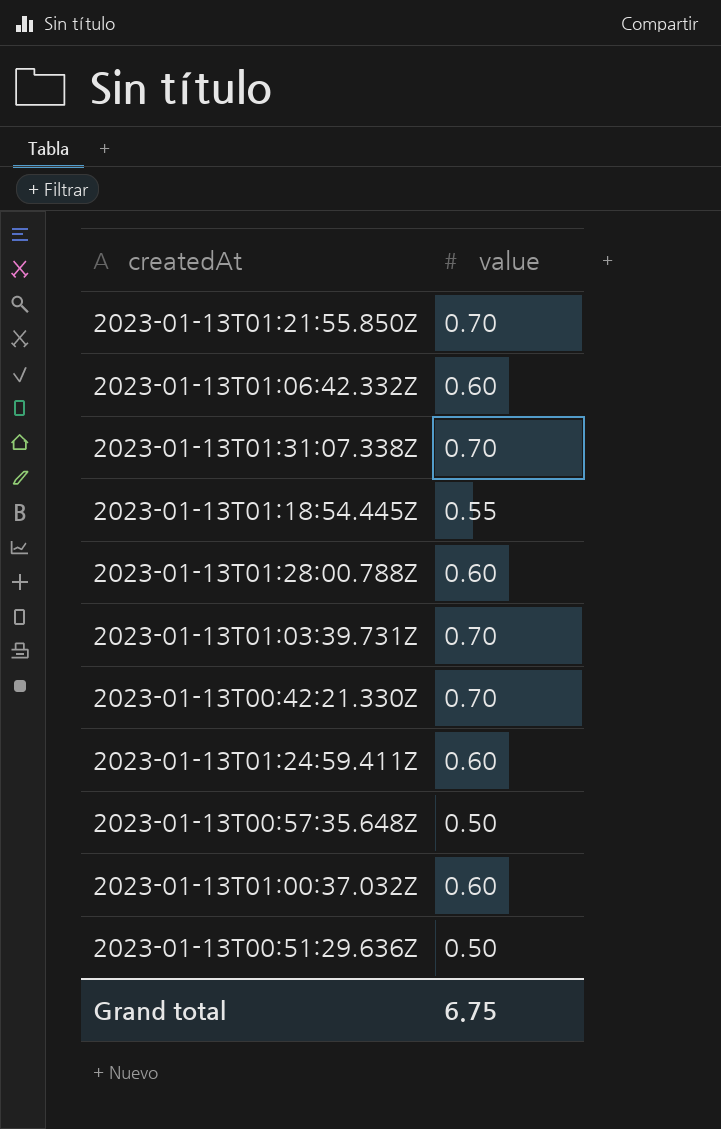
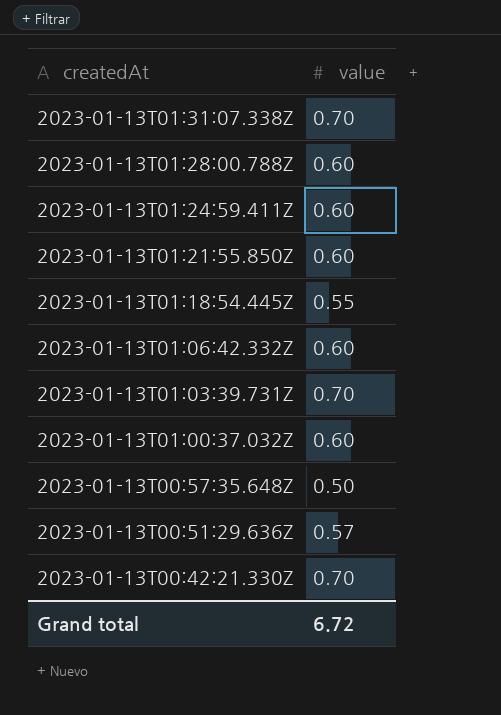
row order: none -> createdAt descending
2023-01-13T01:21:55.850Z | value: 0.70 -> 0.60
2023-01-13T00:51:29.636Z | value: 0.50 -> 0.57
Grand total | value: 6.75 -> 6.72

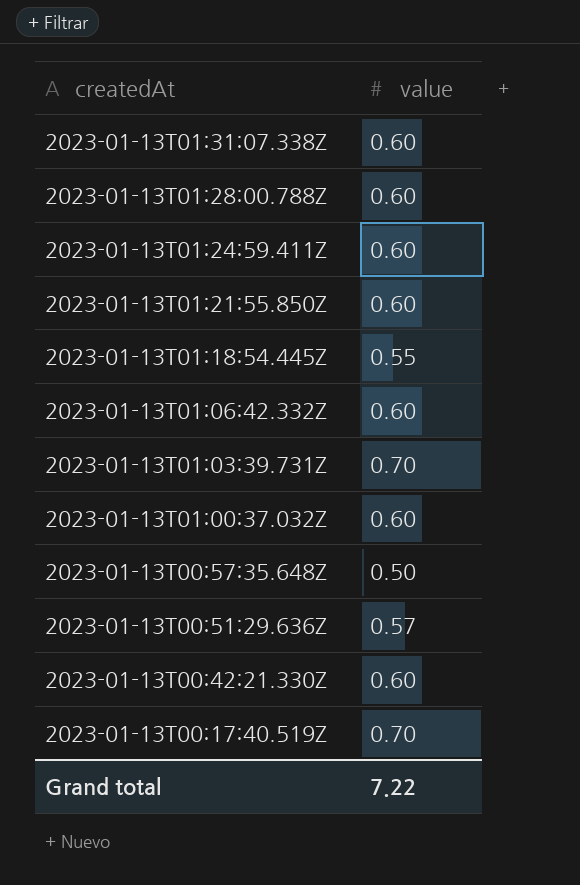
2023-01-13T01:31:07.338Z | value: 0.70 -> 0.60
2023-01-13T00:42:21.330Z | value: 0.70 -> 0.60
row 2023-01-13T00:17:40.519Z: none -> 0.70
Grand total | value: 6.72 -> 7.22

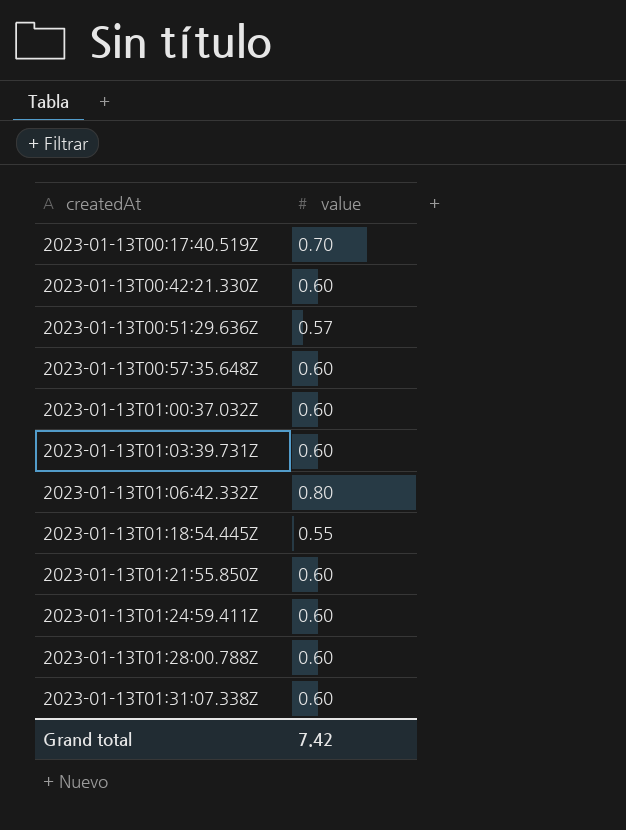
row order: createdAt descending -> createdAt ascending
2023-01-13T00:57:35.648Z | value: 0.50 -> 0.60
2023-01-13T01:03:39.731Z | value: 0.70 -> 0.60
2023-01-13T01:06:42.332Z | value: 0.60 -> 0.80
Grand total | value: 7.22 -> 7.42

